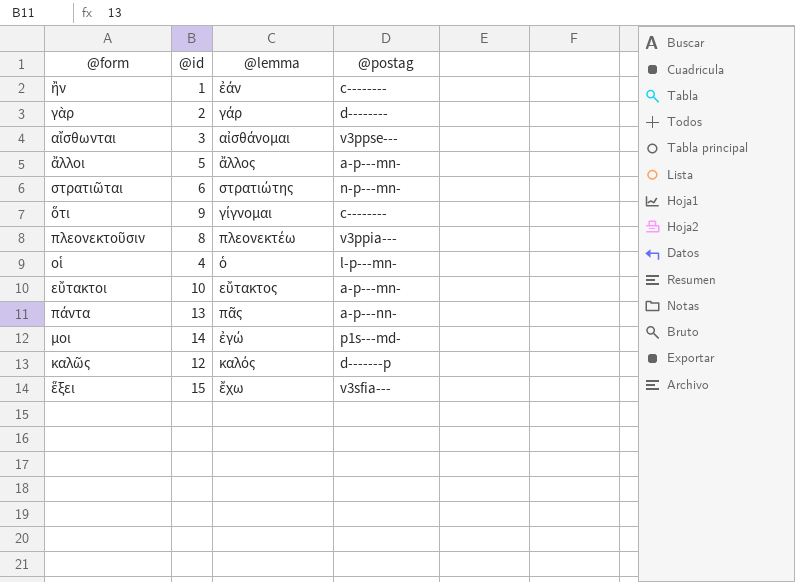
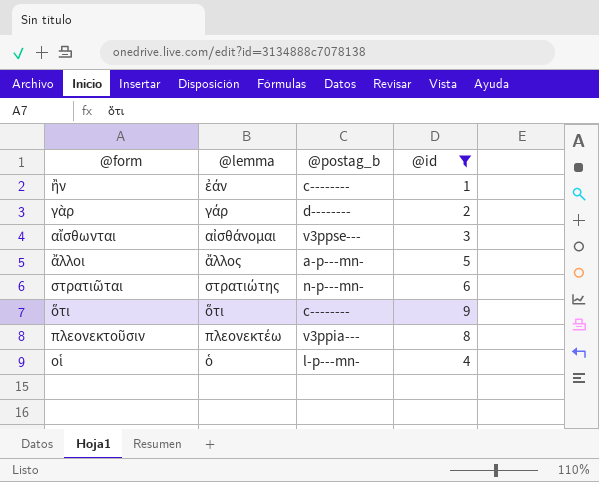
filter: none -> @id <= 9
column name: @postag -> @postag_b
column @id | position: 2 -> 4
ὅτι | @lemma: γίγνομαι -> ὅτι

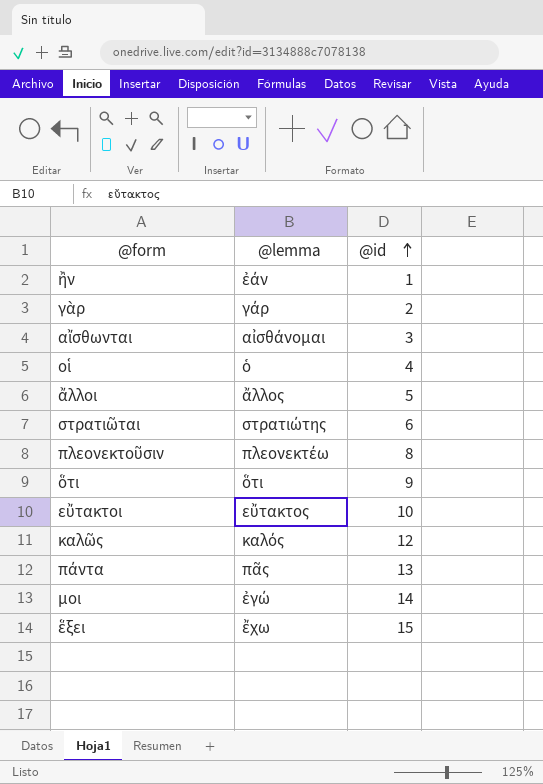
filter: @id <= 9 -> none
row order: none -> @id ascending
column @postag_b | position: 3 -> none

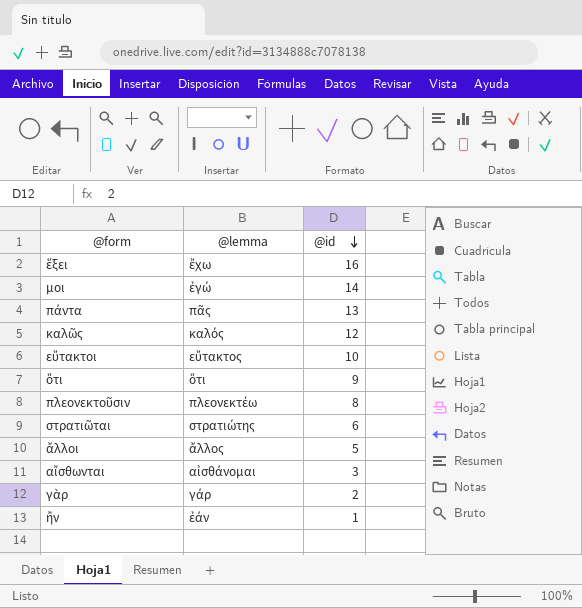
row order: @id ascending -> @id descending
row οἱ: ὁ | 4 -> none
ἕξει | @id: 15 -> 16

